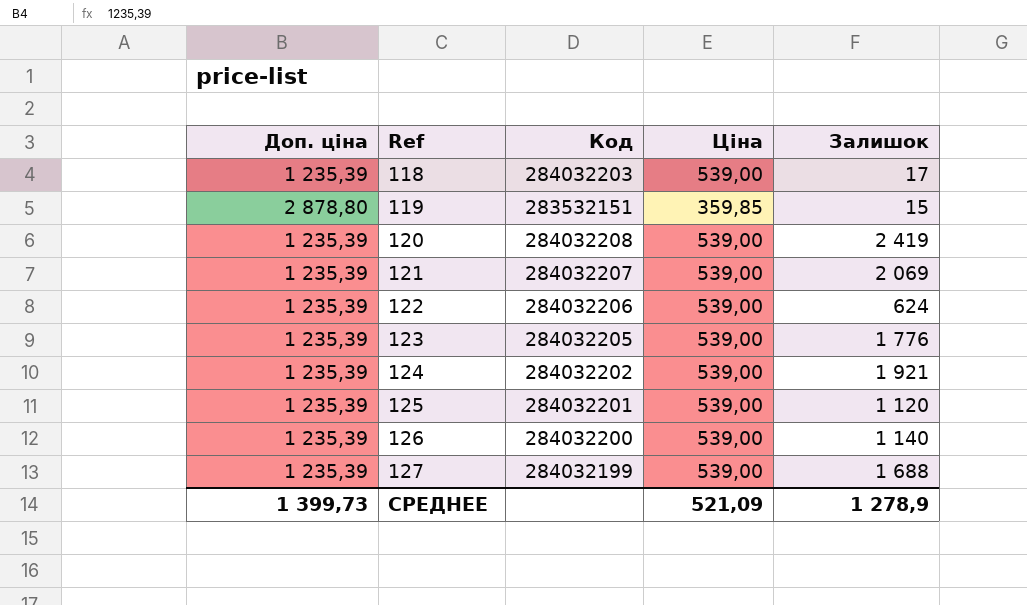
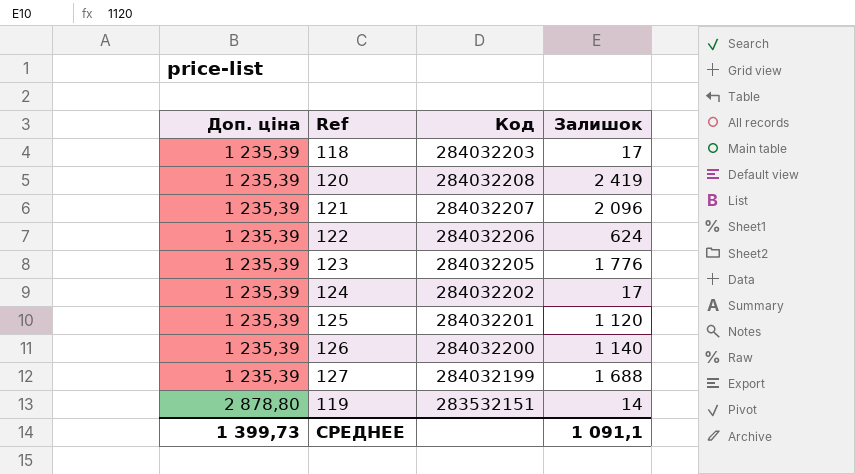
row order: Ref ascending -> Доп. ціна ascending
column Ціна | position: 4 -> none
121 | Залишок: 2 069 -> 2 096
124 | Залишок: 1 921 -> 17
119 | Залишок: 15 -> 14
СРЕДНЕЕ | Залишок: 1 278,9 -> 1 091,1

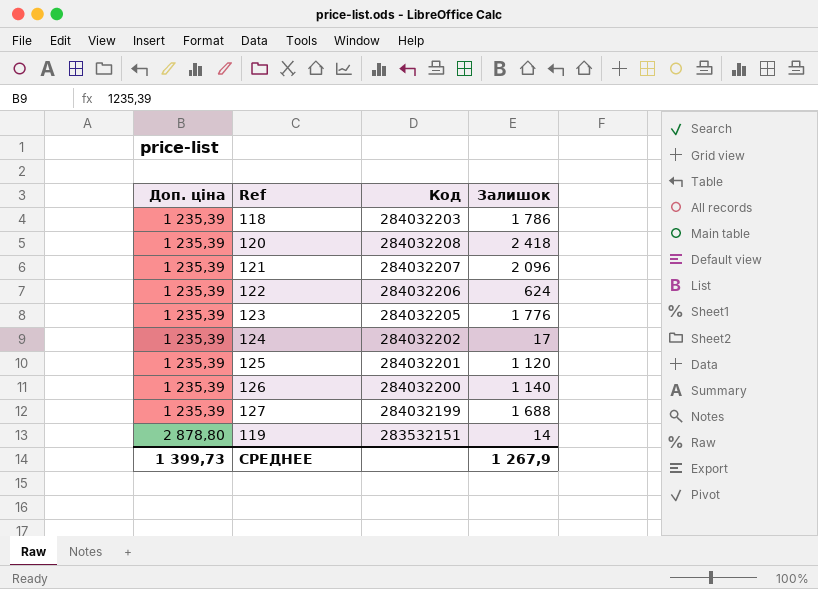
118 | Залишок: 17 -> 1 786
120 | Залишок: 2 419 -> 2 418
СРЕДНЕЕ | Залишок: 1 091,1 -> 1 267,9

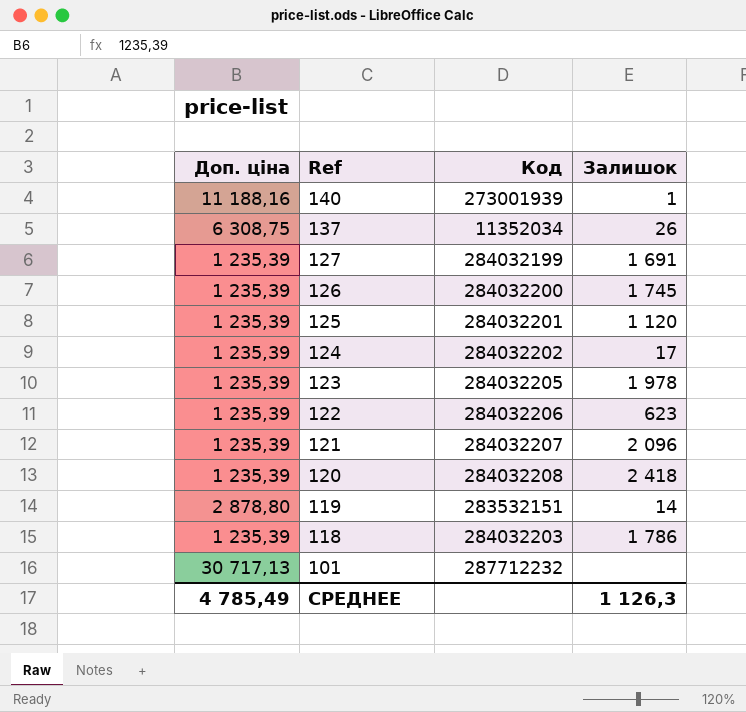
row order: Доп. ціна ascending -> Ref descending
row 140: none -> 11 188,16 | 273001939 | 1
row 137: none -> 6 308,75 | 11352034 | 26
127 | Залишок: 1 688 -> 1 691
126 | Залишок: 1 140 -> 1 745
123 | Залишок: 1 776 -> 1 978
122 | Залишок: 624 -> 623
row 101: none -> 30 717,13 | 287712232 | none
СРЕДНЕЕ | Доп. ціна: 1 399,73 -> 4 785,49
СРЕДНЕЕ | Залишок: 1 267,9 -> 1 126,3

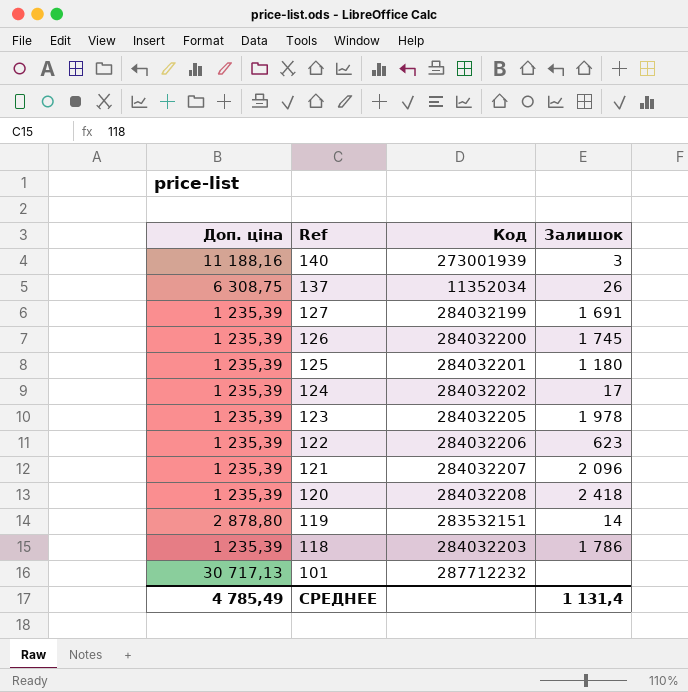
140 | Залишок: 1 -> 3
125 | Залишок: 1 120 -> 1 180
СРЕДНЕЕ | Залишок: 1 126,3 -> 1 131,4

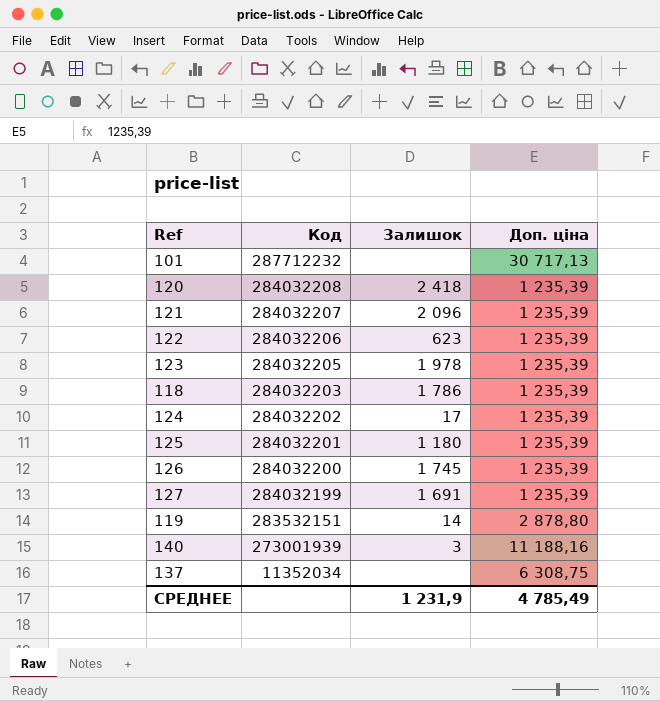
row order: Ref descending -> Код descending
column Доп. ціна | position: 1 -> 4
137 | Залишок: 26 -> none
СРЕДНЕЕ | Залишок: 1 131,4 -> 1 231,9

